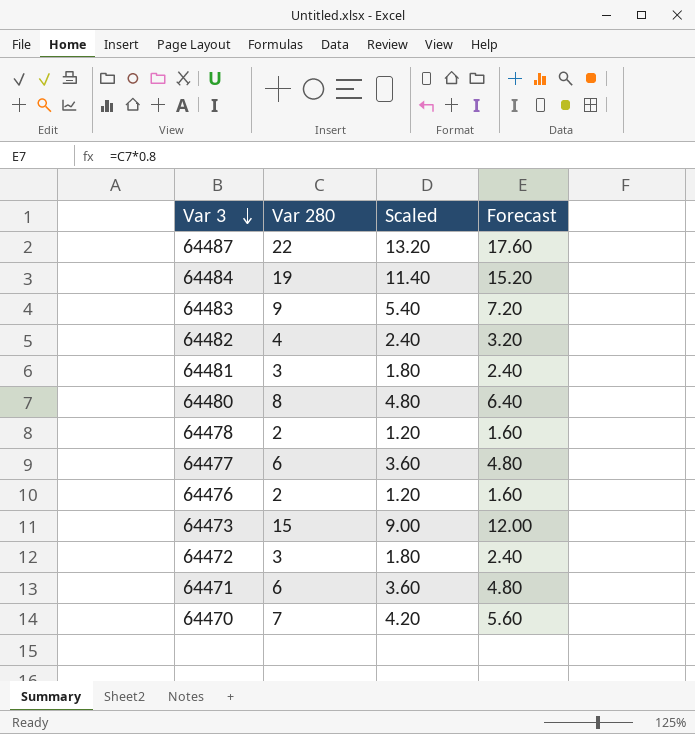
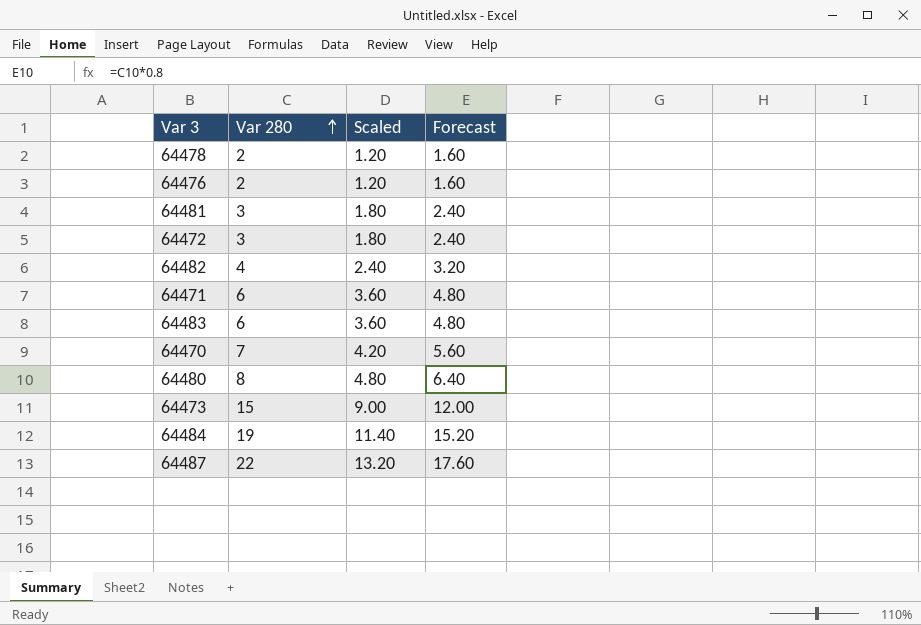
row order: Var 3 descending -> Var 280 ascending
row 64477: 6 | 3.60 | 4.80 -> none
64483 | Var 280: 9 -> 6
64483 | Scaled: 5.40 -> 3.60
64483 | Forecast: 7.20 -> 4.80

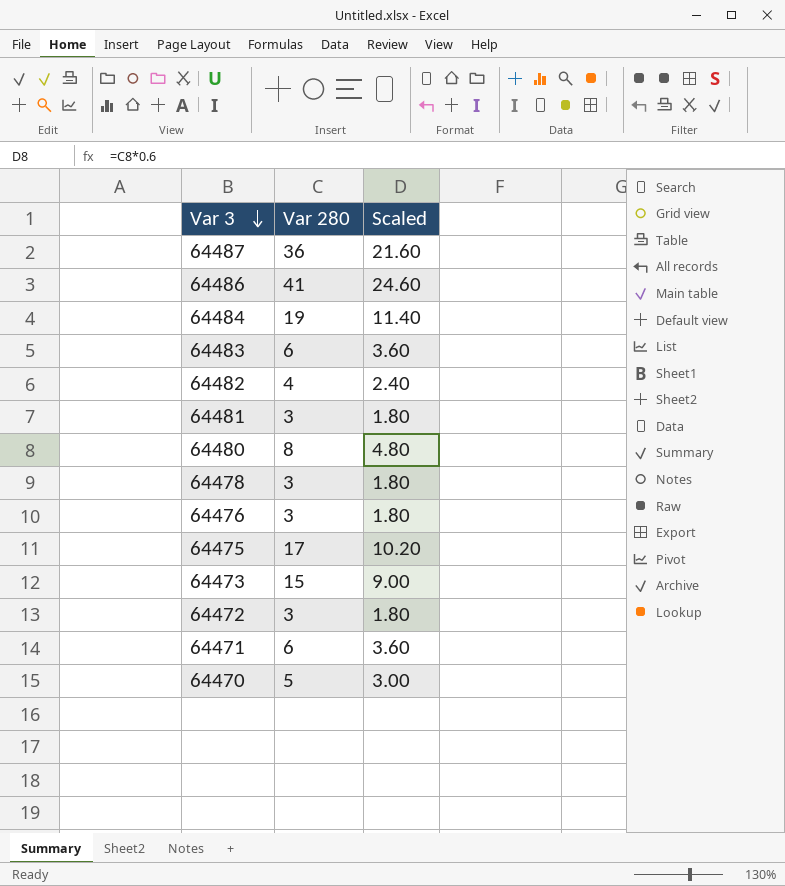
row order: Var 280 ascending -> Var 3 descending
column Forecast | formula: [Var 280] * 0.8 -> none
64487 | Var 280: 22 -> 36
64487 | Scaled: 13.20 -> 21.60
row 64486: none -> 41 | 24.60
64478 | Var 280: 2 -> 3
64478 | Scaled: 1.20 -> 1.80
64476 | Var 280: 2 -> 3
64476 | Scaled: 1.20 -> 1.80
row 64475: none -> 17 | 10.20
64470 | Var 280: 7 -> 5
64470 | Scaled: 4.20 -> 3.00

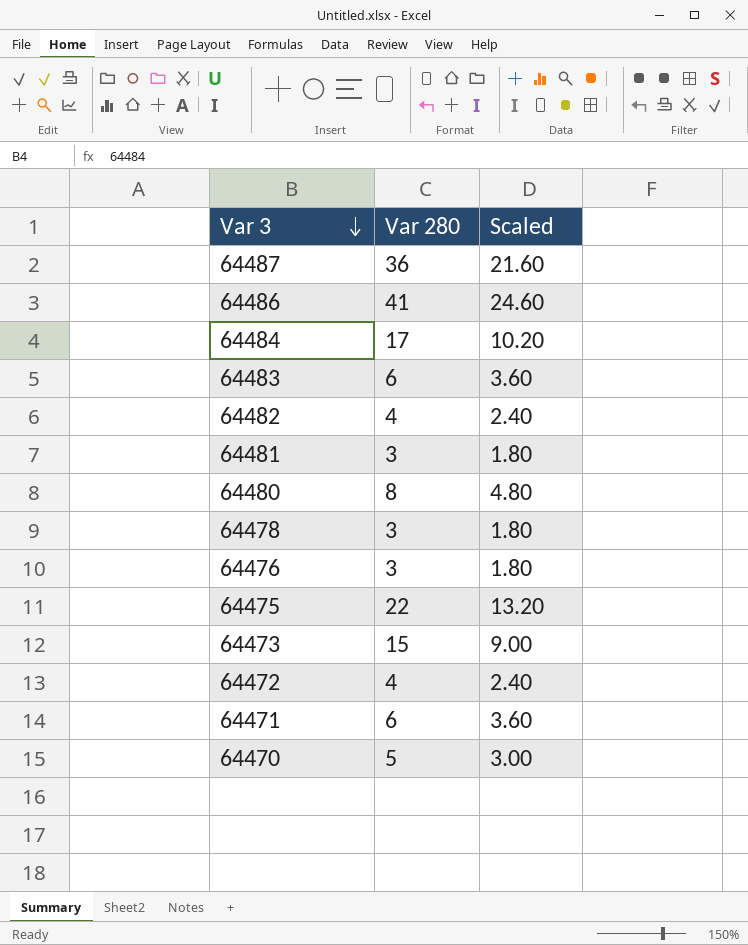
64484 | Var 280: 19 -> 17
64484 | Scaled: 11.40 -> 10.20
64475 | Var 280: 17 -> 22
64475 | Scaled: 10.20 -> 13.20
64472 | Var 280: 3 -> 4
64472 | Scaled: 1.80 -> 2.40

